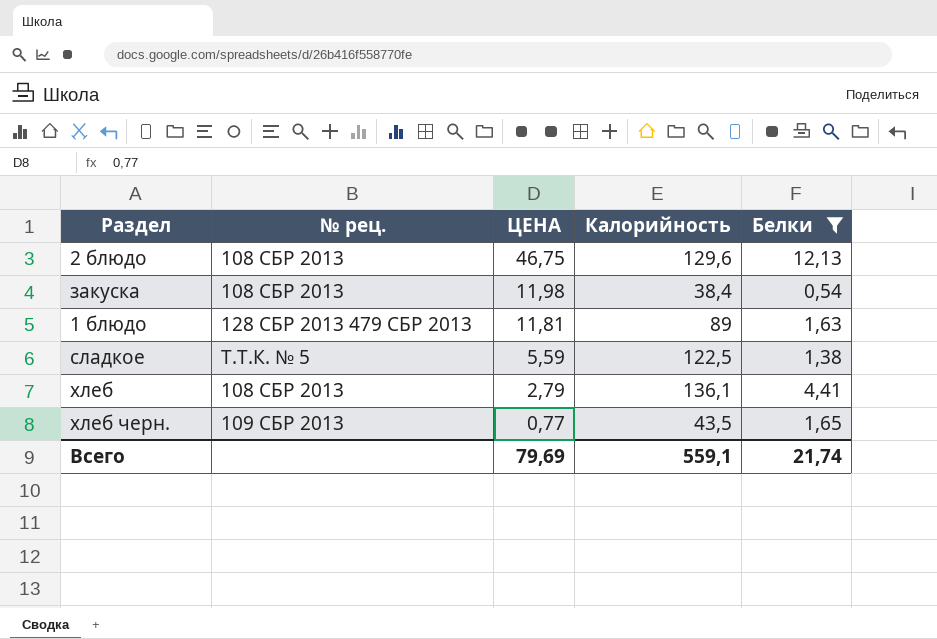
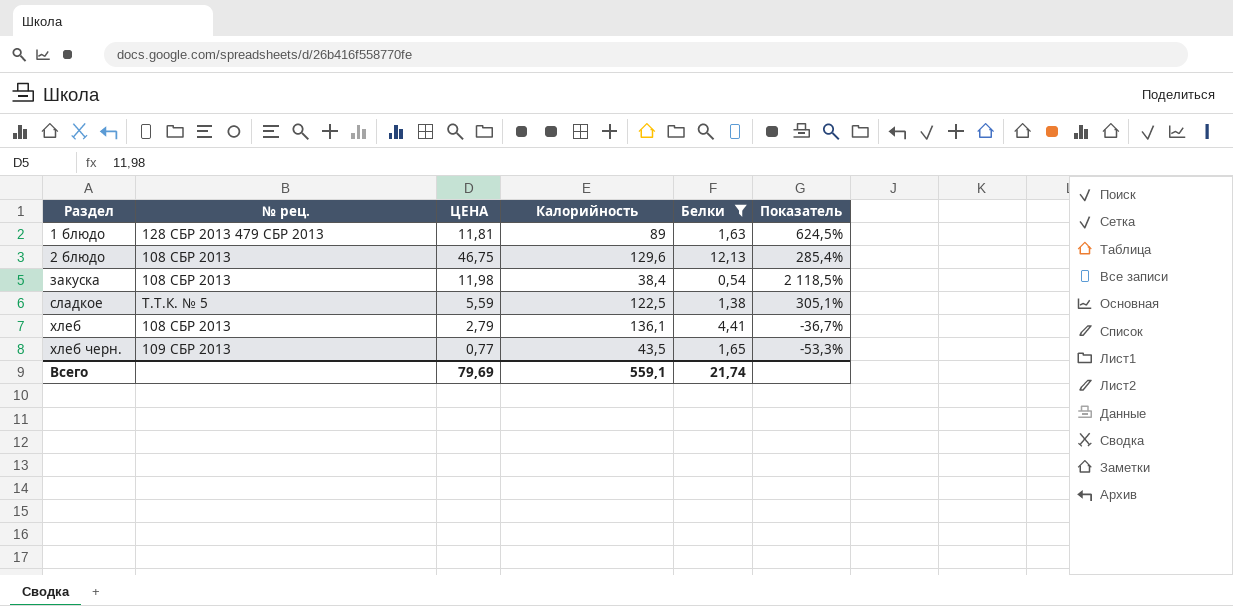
row order: ЦЕНА descending -> Раздел ascending
column Показатель | formula: none -> ([ЦЕНА] - [Белки]) / [Белки]

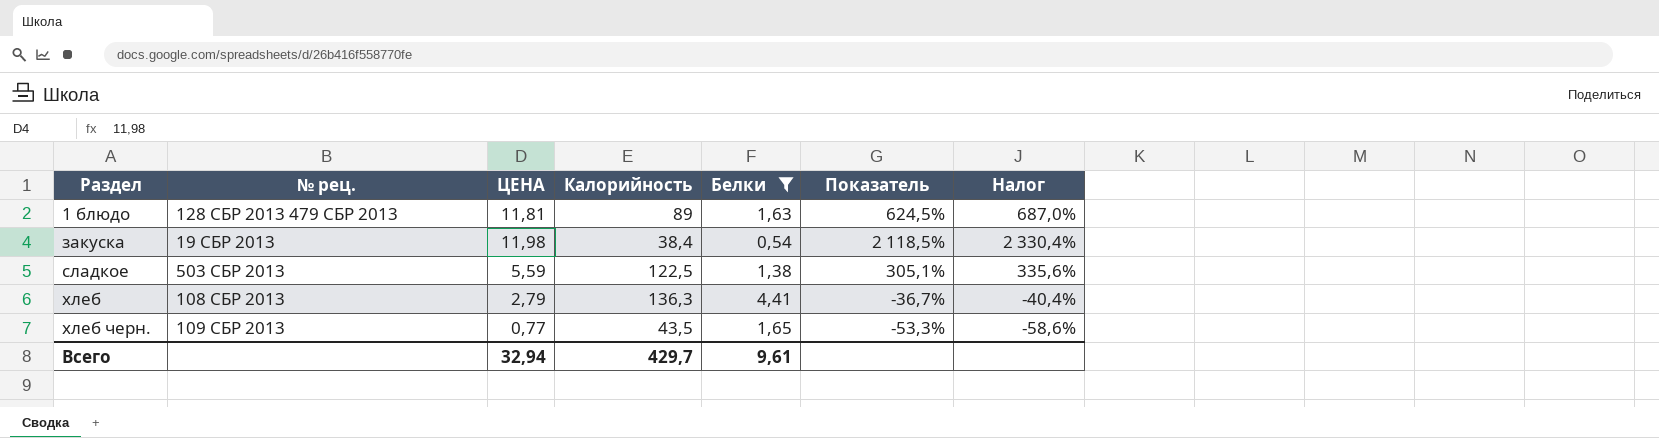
column Налог | formula: none -> [Показатель] * 1,1
row 2 блюдо: 108 СБР 2013 | 46,75 | 129,6 | 12,13 | 285,4% -> none
закуска | № рец.: 108 СБР 2013 -> 19 СБР 2013
сладкое | № рец.: Т.Т.К. № 5 -> 503 СБР 2013
хлеб | Калорийность: 136,1 -> 136,3
Всего | ЦЕНА: 79,69 -> 32,94
Всего | Калорийность: 559,1 -> 429,7
Всего | Белки: 21,74 -> 9,61

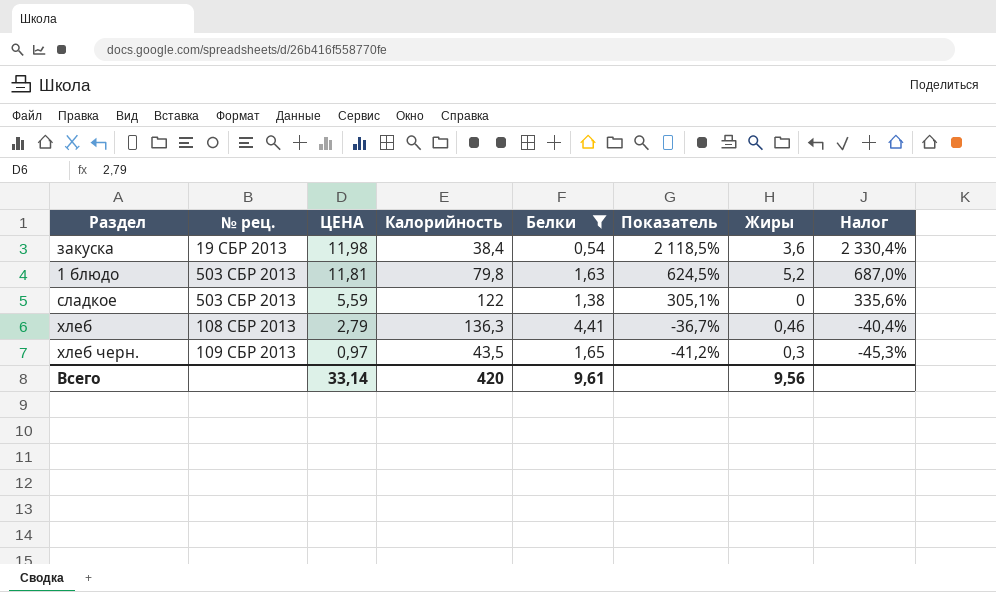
row order: Раздел ascending -> ЦЕНА descending
column Жиры | position: none -> 7
1 блюдо | № рец.: 128 СБР 2013 479 СБР 2013 -> 503 СБР 2013
1 блюдо | Калорийность: 89 -> 79,8
сладкое | Калорийность: 122,5 -> 122
хлеб черн. | ЦЕНА: 0,77 -> 0,97
хлеб черн. | Показатель: -53,3% -> -41,2%
хлеб черн. | Налог: -58,6% -> -45,3%
Всего | ЦЕНА: 32,94 -> 33,14
Всего | Калорийность: 429,7 -> 420

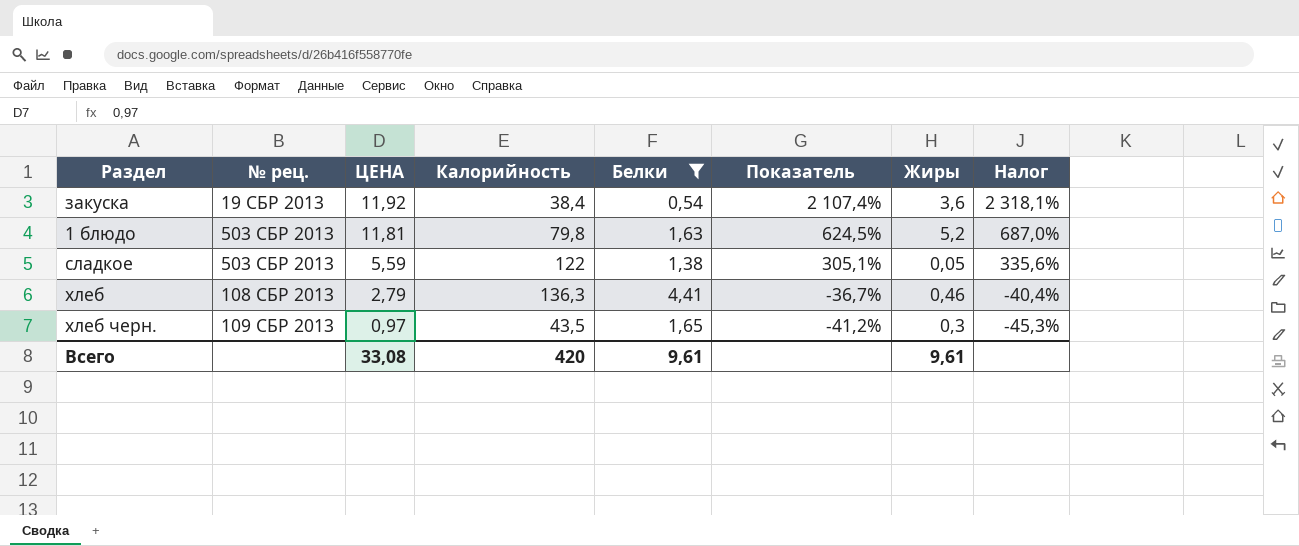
закуска | ЦЕНА: 11,98 -> 11,92
закуска | Показатель: 2 118,5% -> 2 107,4%
закуска | Налог: 2 330,4% -> 2 318,1%
сладкое | Жиры: 0 -> 0,05
Всего | ЦЕНА: 33,14 -> 33,08
Всего | Жиры: 9,56 -> 9,61

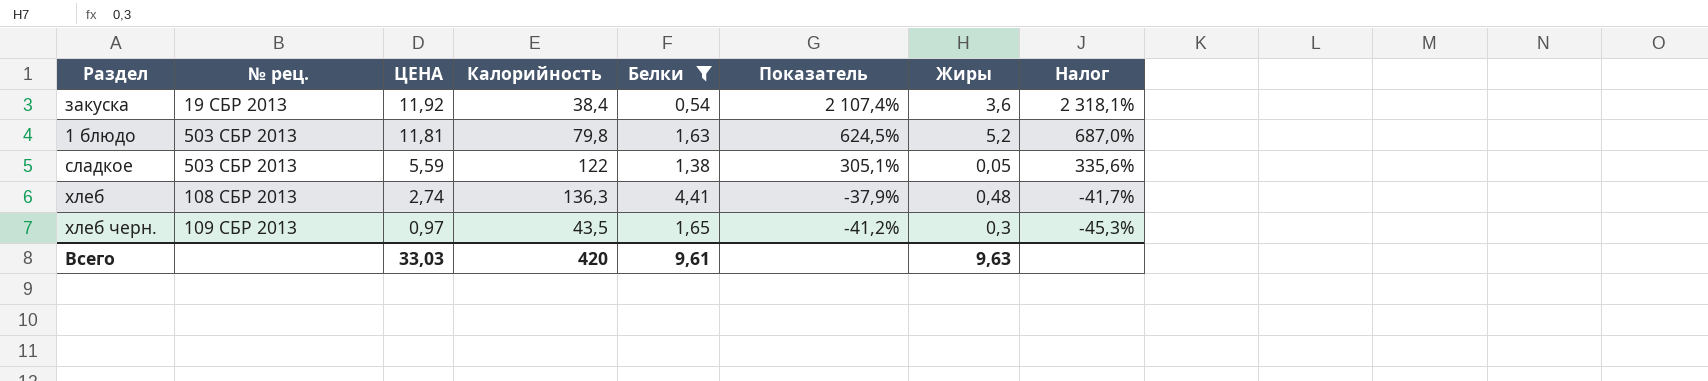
хлеб | ЦЕНА: 2,79 -> 2,74
хлеб | Показатель: -36,7% -> -37,9%
хлеб | Жиры: 0,46 -> 0,48
хлеб | Налог: -40,4% -> -41,7%
Всего | ЦЕНА: 33,08 -> 33,03
Всего | Жиры: 9,61 -> 9,63

